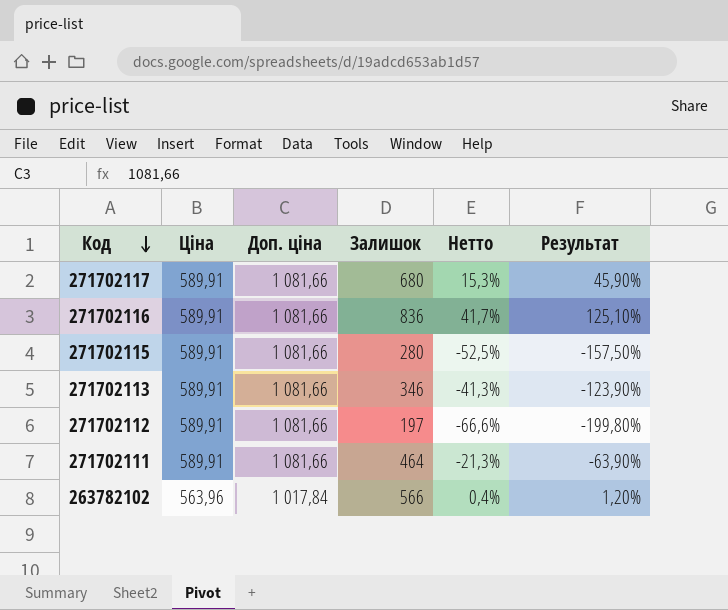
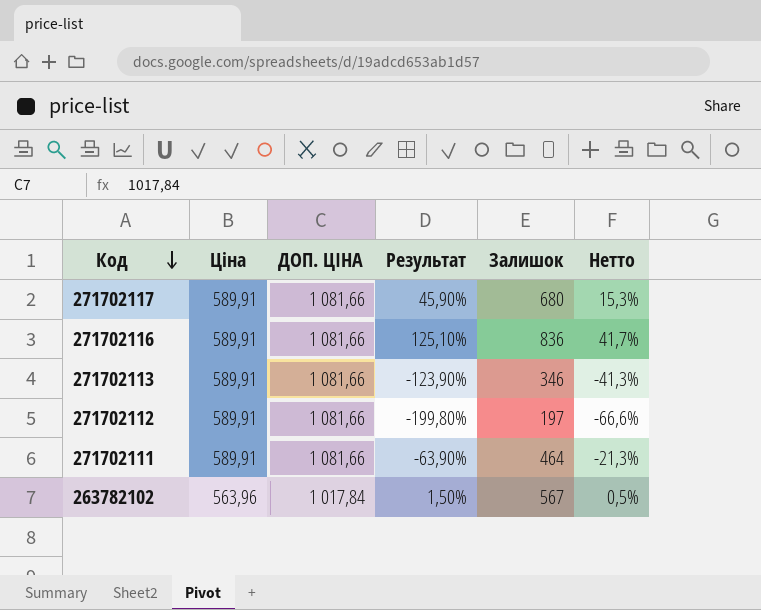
column name: Доп. ціна -> ДОП. ЦІНА
column Результат | position: 6 -> 4
row 271702115: 589,91 | 1 081,66 | 280 | -52,5% | -157,50% -> none
263782102 | Результат: 1,20% -> 1,50%
263782102 | Залишок: 566 -> 567
263782102 | Нетто: 0,4% -> 0,5%

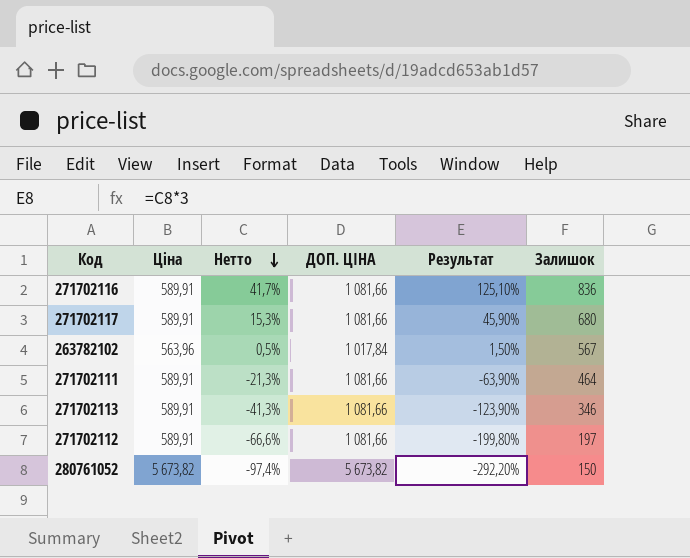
row order: Код descending -> Нетто descending
column Нетто | position: 6 -> 3
row 280761052: none -> 5 673,82 | -97,4% | 5 673,82 | -292,20% | 150

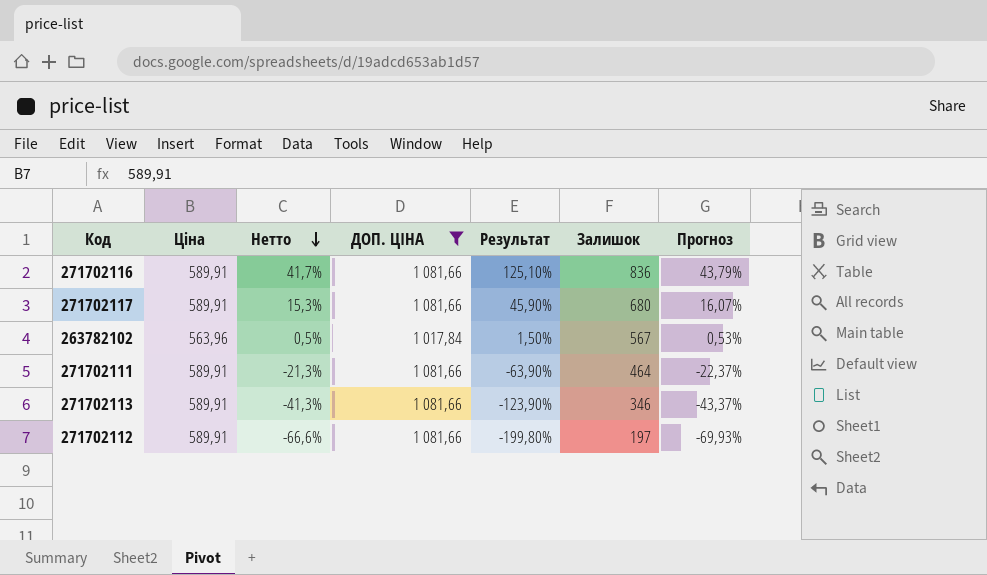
filter: none -> ДОП. ЦІНА != 5 673,82
column Прогноз | formula: none -> [Нетто] * 1,05

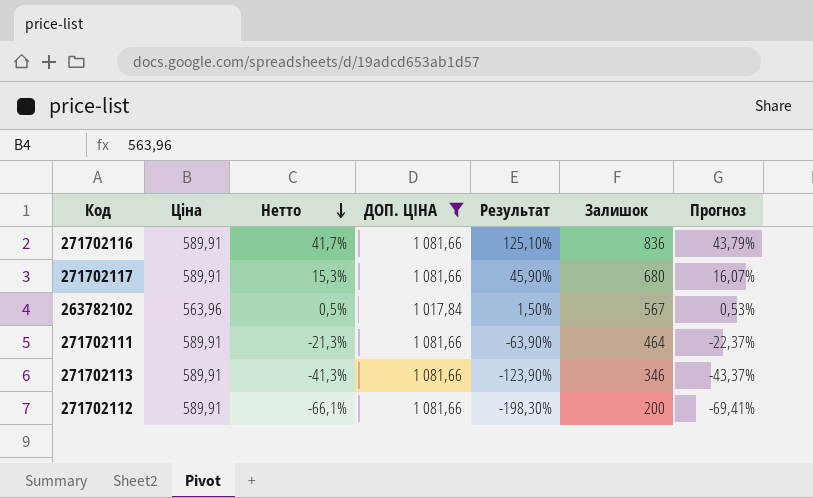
271702112 | Нетто: -66,6% -> -66,1%
271702112 | Результат: -199,80% -> -198,30%
271702112 | Залишок: 197 -> 200
271702112 | Прогноз: -69,93% -> -69,41%

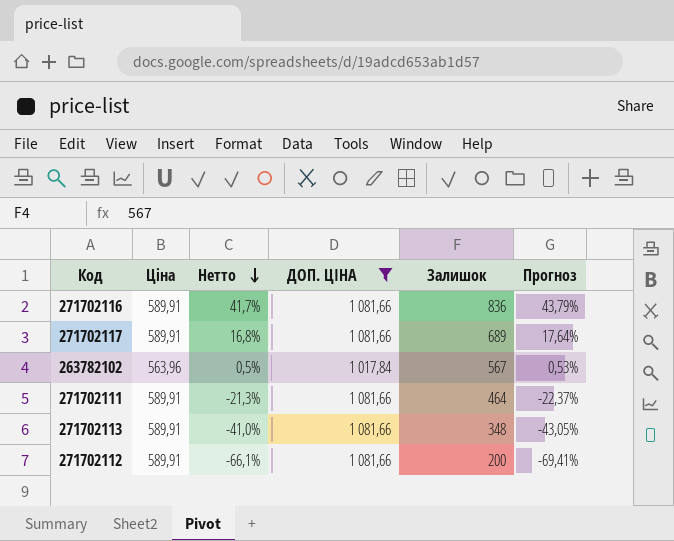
column Результат | formula: [Нетто] * 3 -> none
271702117 | Нетто: 15,3% -> 16,8%
271702117 | Залишок: 680 -> 689
271702117 | Прогноз: 16,07% -> 17,64%
271702113 | Нетто: -41,3% -> -41,0%
271702113 | Залишок: 346 -> 348
271702113 | Прогноз: -43,37% -> -43,05%

